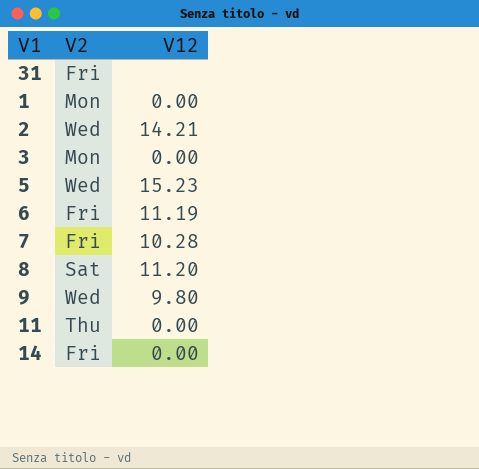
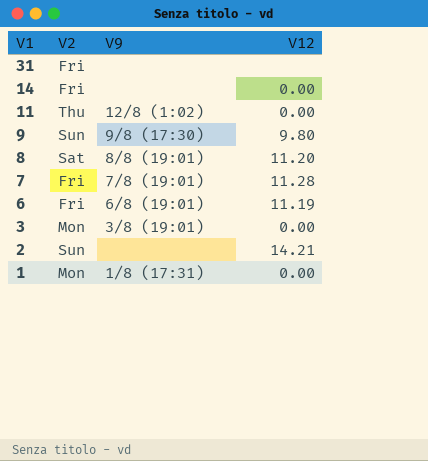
row order: none -> V1 descending
column V9 | position: none -> 3
row 5: Wed | 15.23 -> none
9 | V2: Wed -> Sun
7 | V12: 10.28 -> 11.28
2 | V2: Wed -> Sun

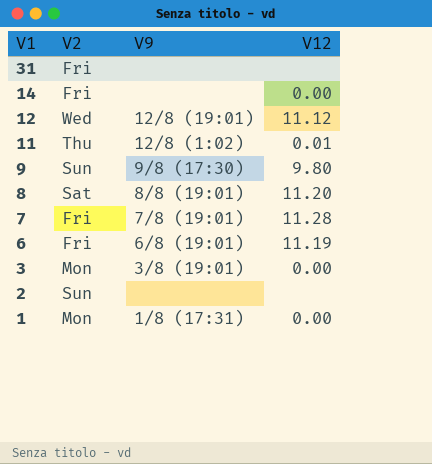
row 12: none -> Wed | 12/8 (19:01) | 11.12
11 | V12: 0.00 -> 0.01
2 | V12: 14.21 -> none

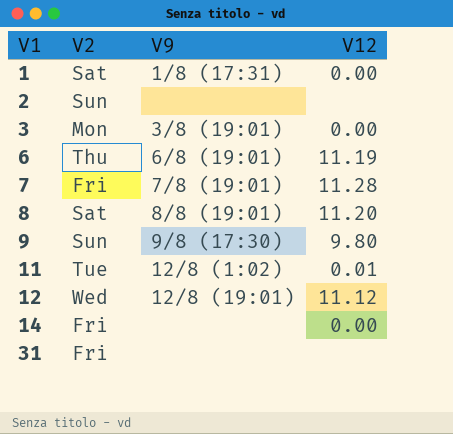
row order: V1 descending -> V1 ascending
1 | V2: Mon -> Sat
6 | V2: Fri -> Thu
11 | V2: Thu -> Tue

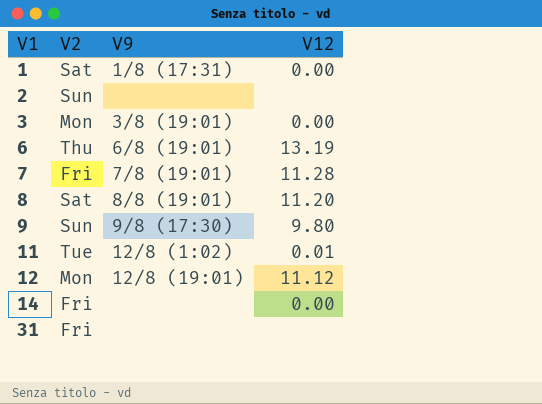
6 | V12: 11.19 -> 13.19
12 | V2: Wed -> Mon

